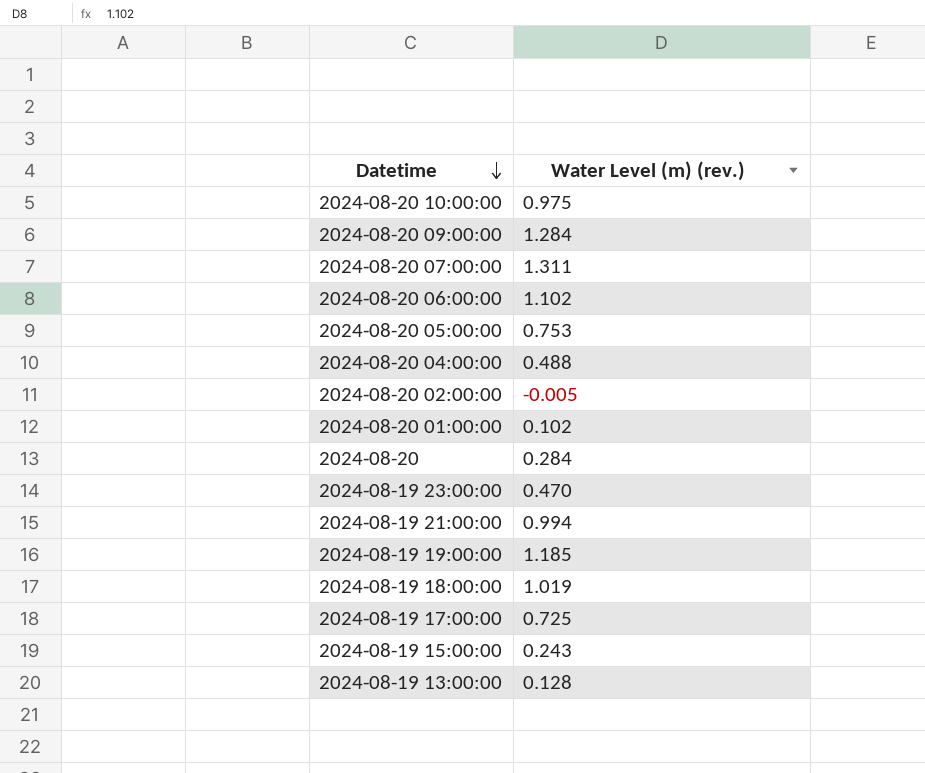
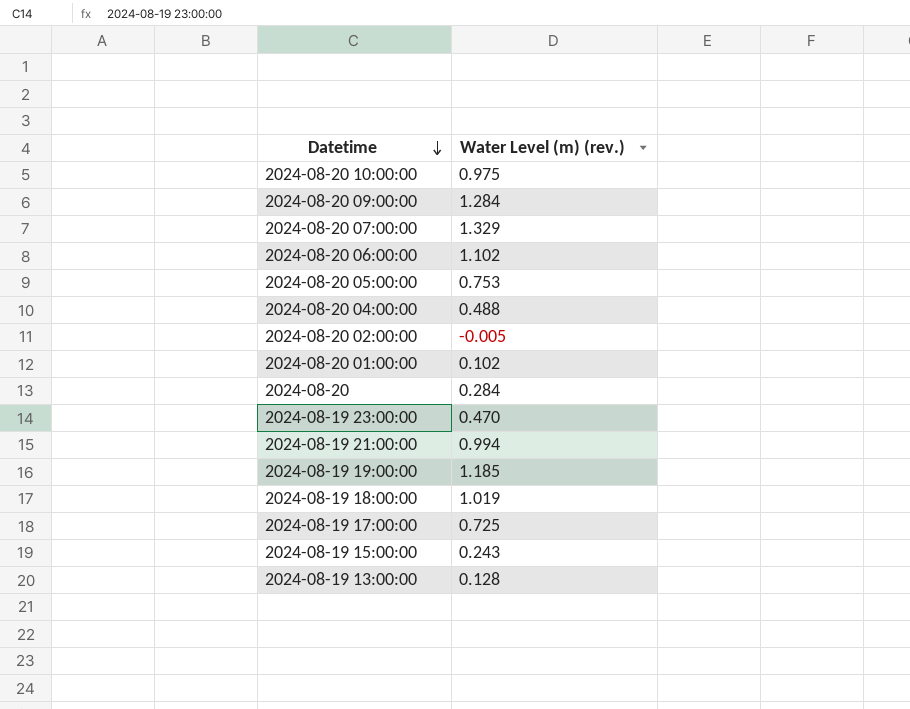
2024-08-20 07:00:00 | Water Level (m) (rev.): 1.311 -> 1.329

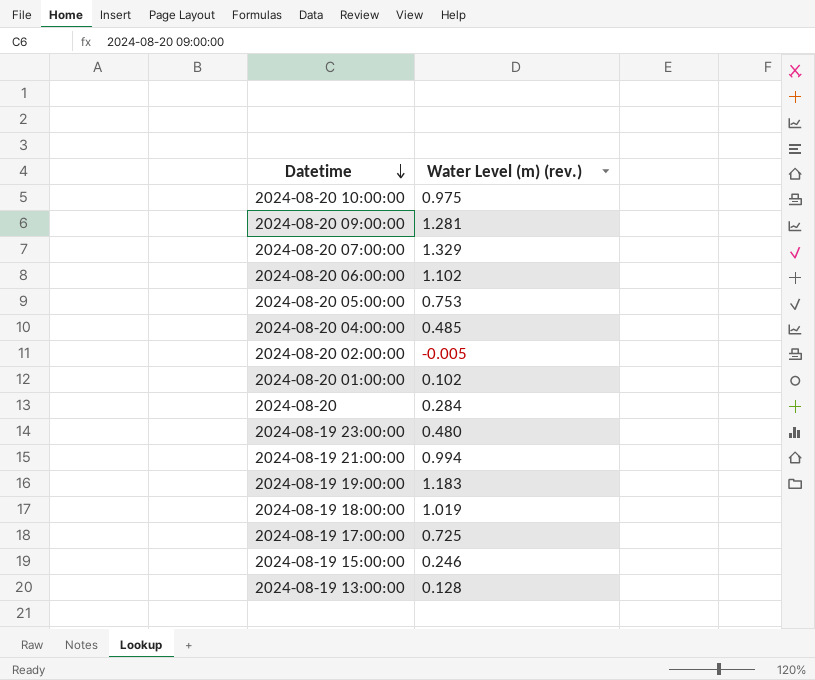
2024-08-20 09:00:00 | Water Level (m) (rev.): 1.284 -> 1.281
2024-08-20 04:00:00 | Water Level (m) (rev.): 0.488 -> 0.485
2024-08-19 23:00:00 | Water Level (m) (rev.): 0.470 -> 0.480
2024-08-19 19:00:00 | Water Level (m) (rev.): 1.185 -> 1.183
2024-08-19 15:00:00 | Water Level (m) (rev.): 0.243 -> 0.246

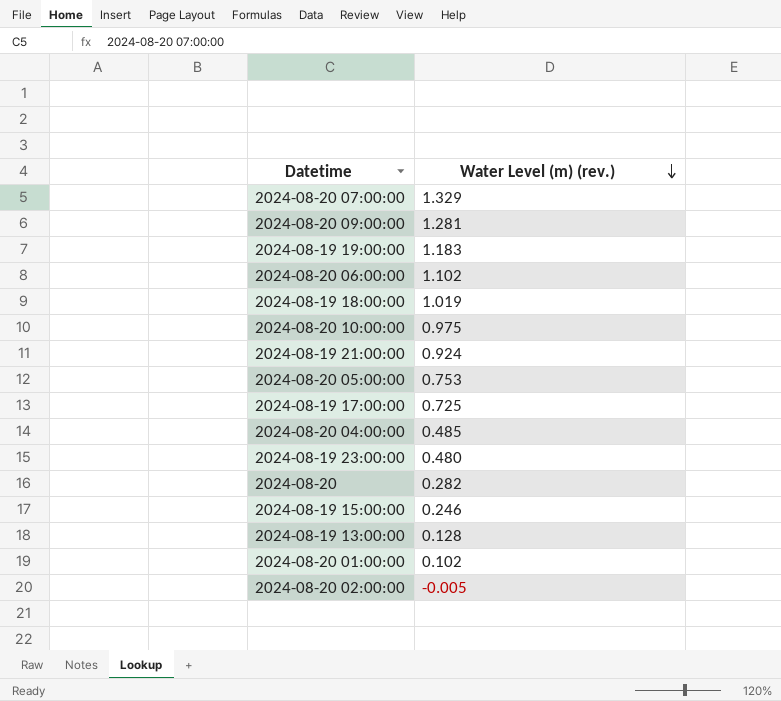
row order: Datetime descending -> Water Level (m) (rev.) descending
2024-08-19 21:00:00 | Water Level (m) (rev.): 0.994 -> 0.924
2024-08-20 | Water Level (m) (rev.): 0.284 -> 0.282

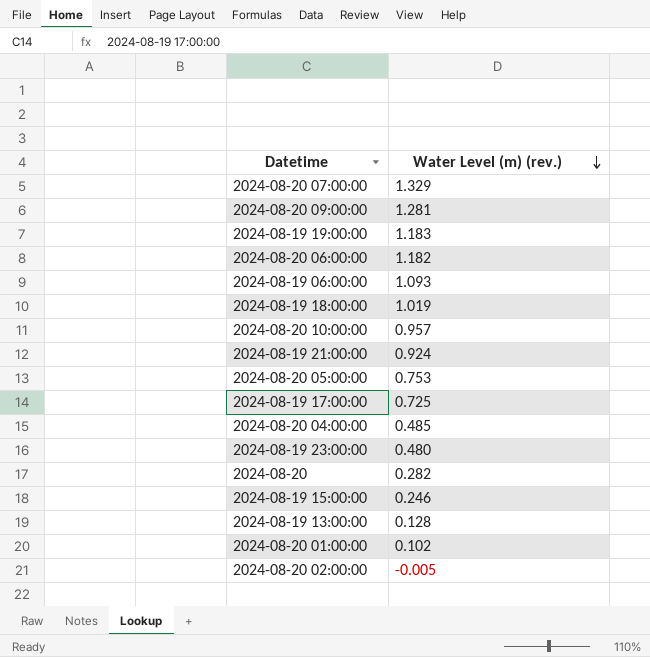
2024-08-20 06:00:00 | Water Level (m) (rev.): 1.102 -> 1.182
row 2024-08-19 06:00:00: none -> 1.093
2024-08-20 10:00:00 | Water Level (m) (rev.): 0.975 -> 0.957

